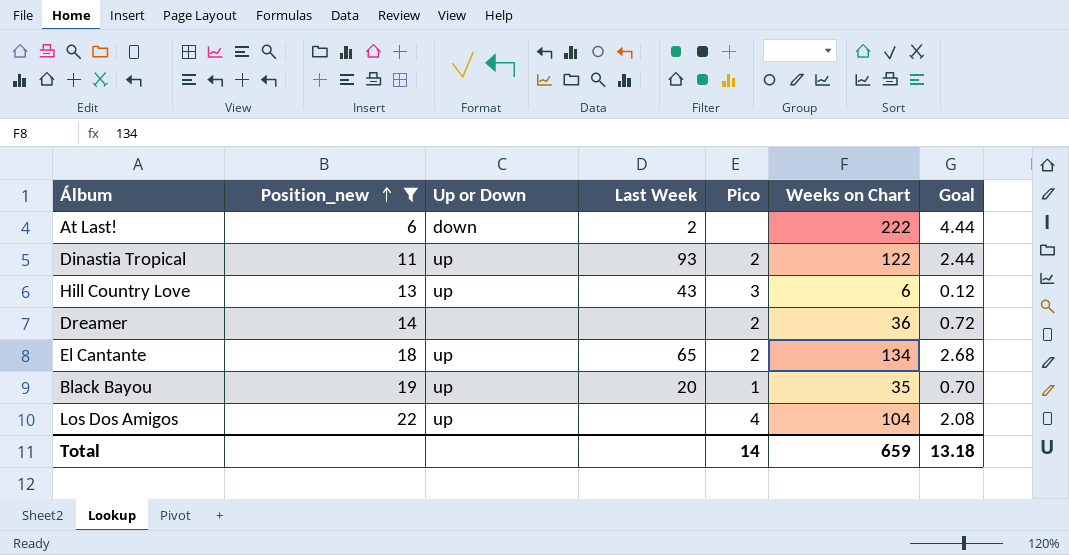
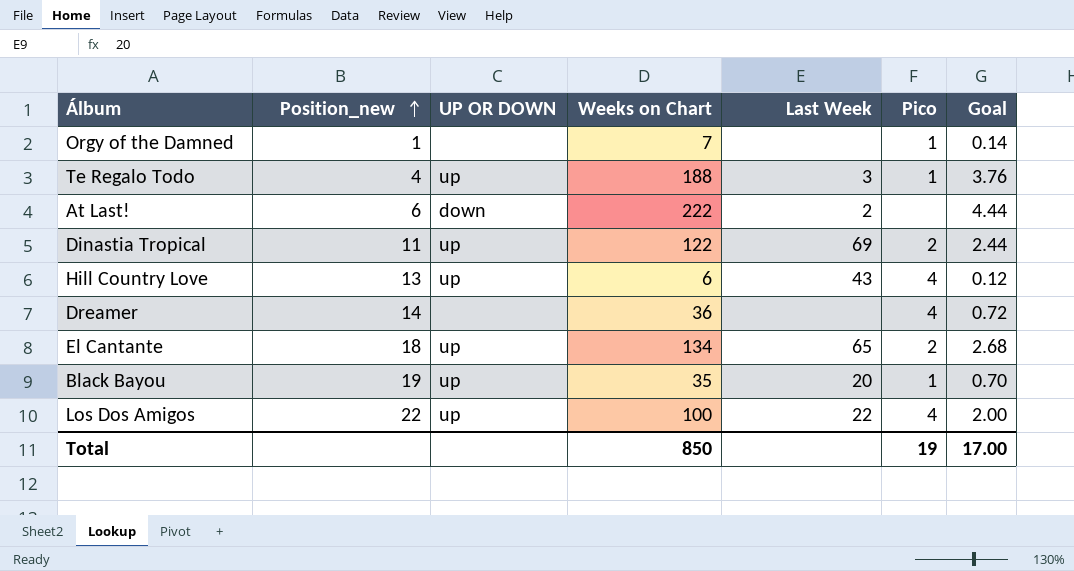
filter: Position_new >= 6 -> none
column name: Up or Down -> UP OR DOWN
column Weeks on Chart | position: 6 -> 4
Dinastia Tropical | Last Week: 93 -> 69
Hill Country Love | Pico: 3 -> 4
Dreamer | Pico: 2 -> 4
Los Dos Amigos | Weeks on Chart: 104 -> 100
Los Dos Amigos | Last Week: none -> 22
Los Dos Amigos | Goal: 2.08 -> 2.00
Total | Weeks on Chart: 659 -> 850
Total | Pico: 14 -> 19
Total | Goal: 13.18 -> 17.00

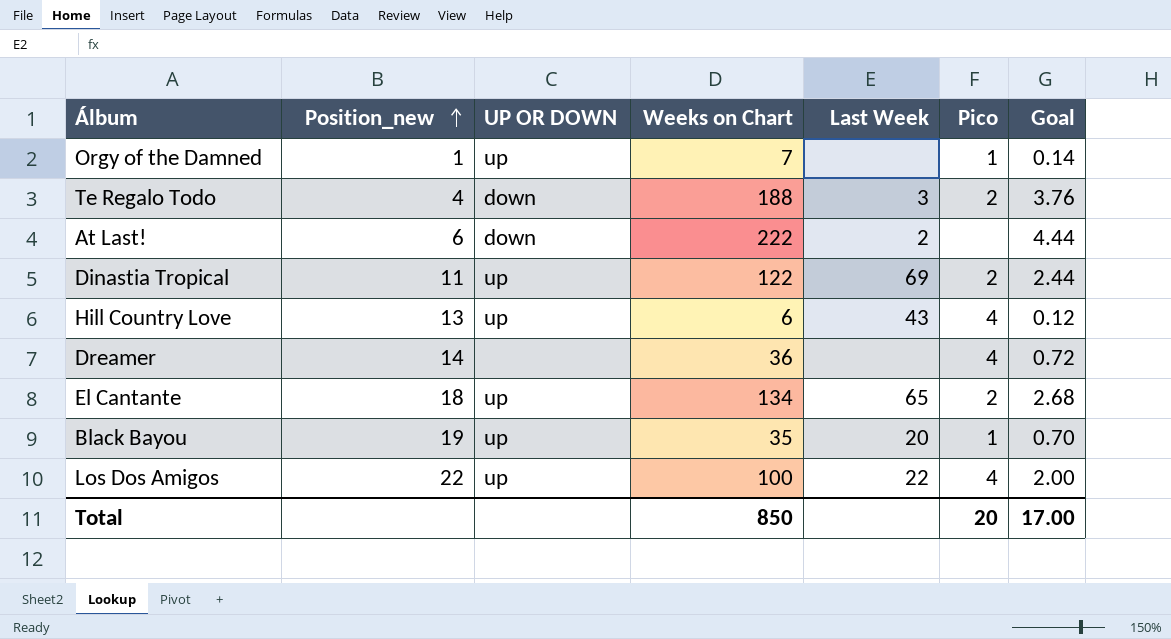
Orgy of the Damned | UP OR DOWN: none -> up
Te Regalo Todo | UP OR DOWN: up -> down
Te Regalo Todo | Pico: 1 -> 2
Total | Pico: 19 -> 20

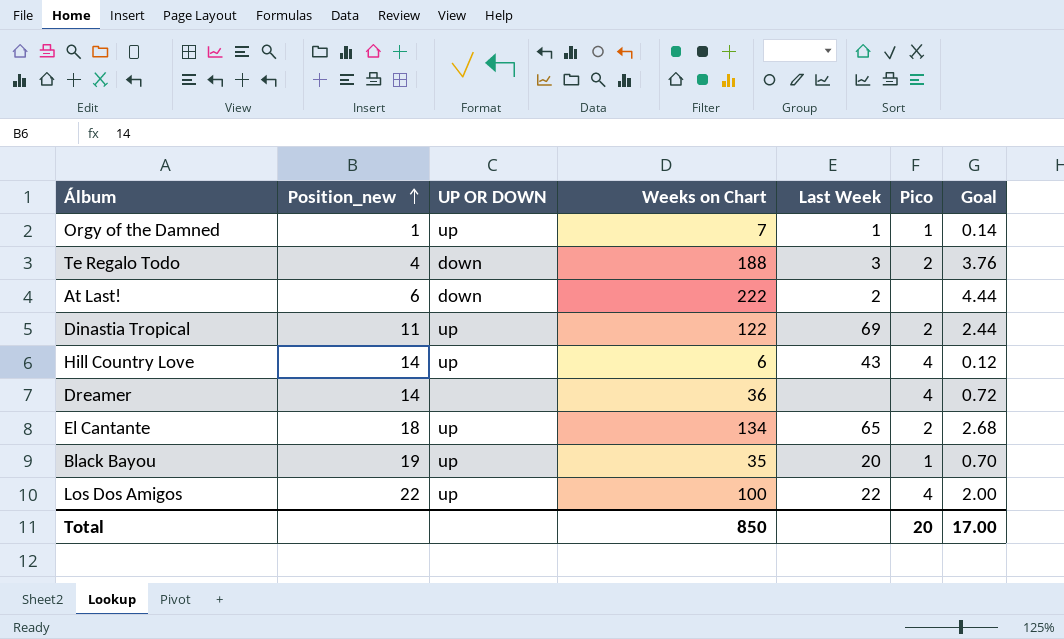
Orgy of the Damned | Last Week: none -> 1
Hill Country Love | Position_new: 13 -> 14

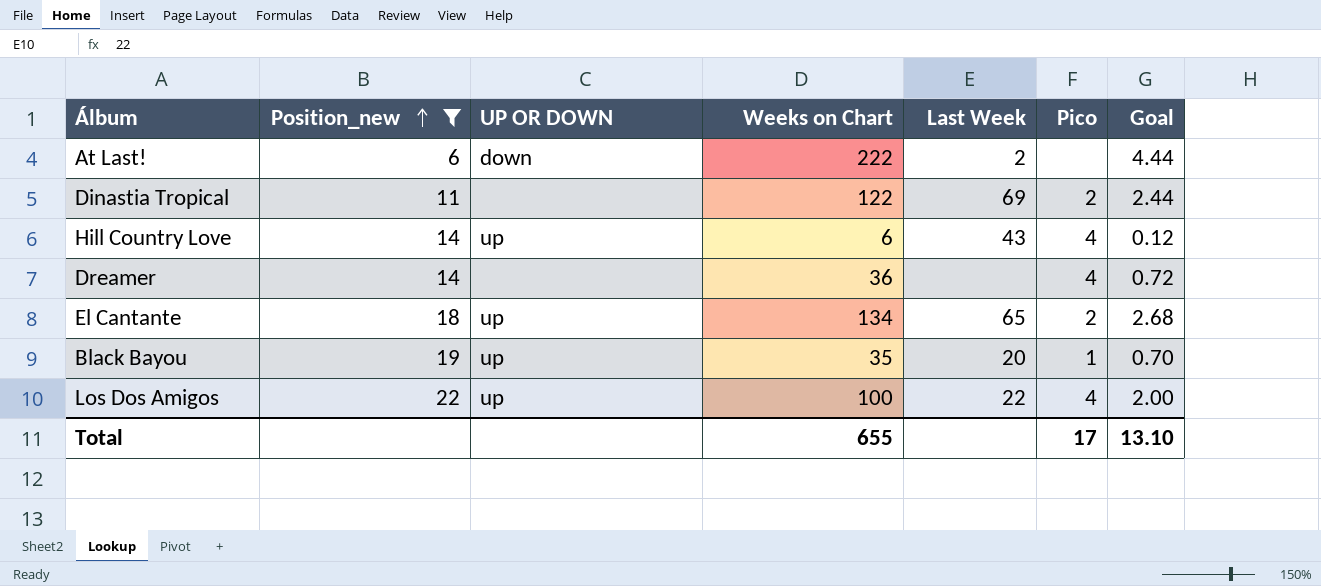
filter: none -> Position_new >= 6
Dinastia Tropical | UP OR DOWN: up -> none
Total | Weeks on Chart: 850 -> 655
Total | Pico: 20 -> 17
Total | Goal: 17.00 -> 13.10

